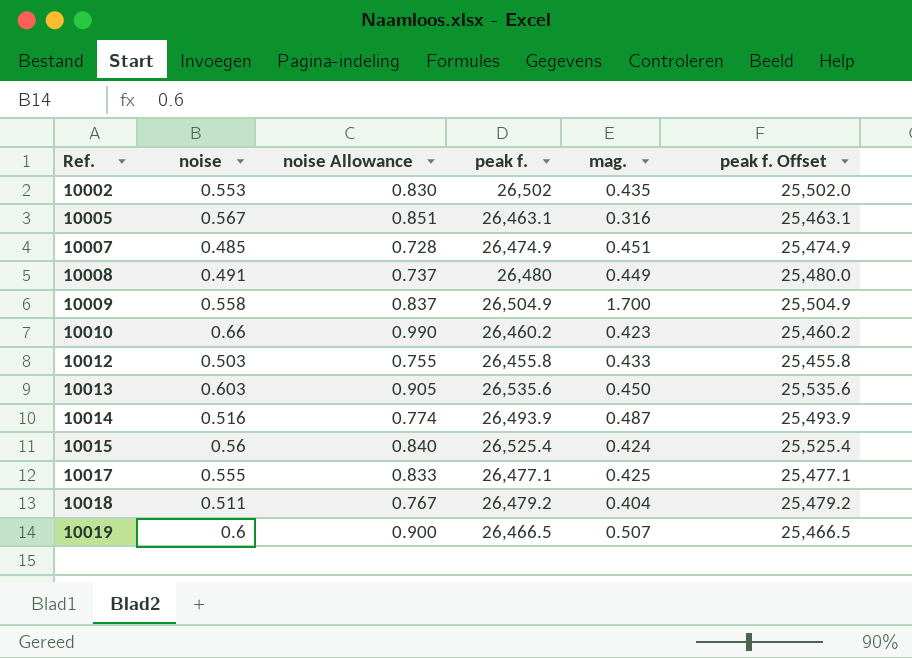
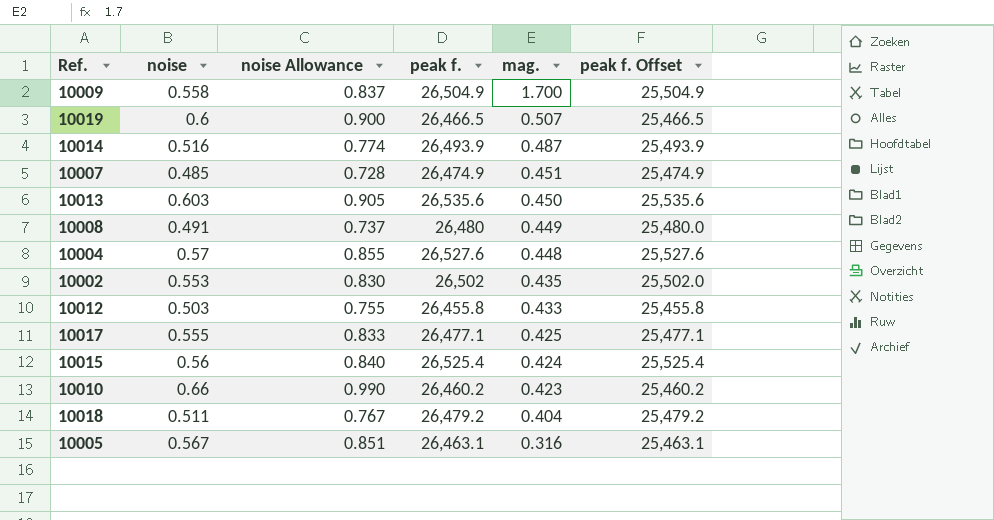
row order: Ref. ascending -> mag. descending
row 10004: none -> 0.57 | 0.855 | 26,527.6 | 0.448 | 25,527.6

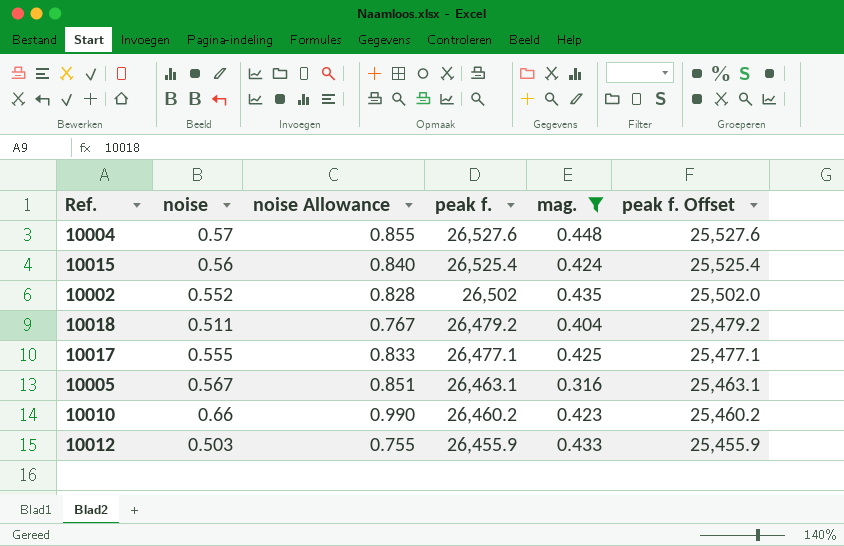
filter: none -> mag. <= 0.448
row order: mag. descending -> peak f. descending
10002 | noise: 0.553 -> 0.552
10002 | noise Allowance: 0.830 -> 0.828
10012 | peak f.: 26,455.8 -> 26,455.9
10012 | peak f. Offset: 25,455.8 -> 25,455.9

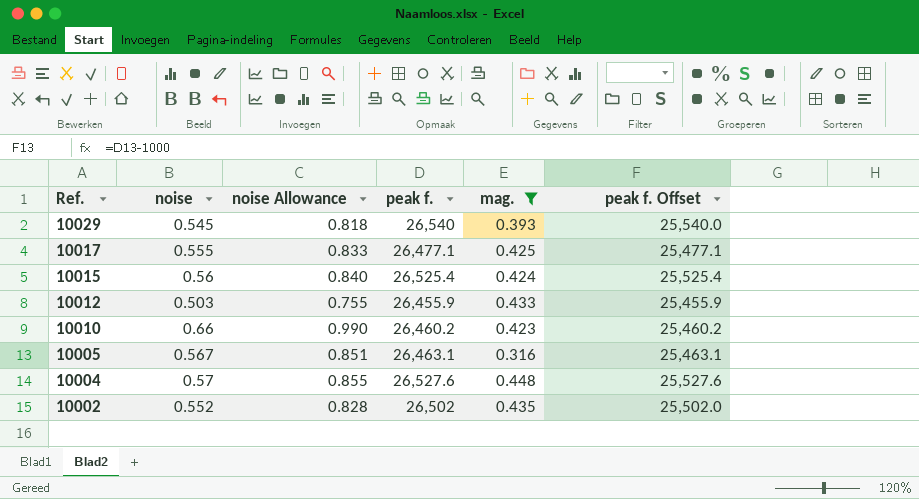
row order: peak f. descending -> Ref. descending
row 10018: 0.511 | 0.767 | 26,479.2 | 0.404 | 25,479.2 -> none
row 10029: none -> 0.545 | 0.818 | 26,540 | 0.393 | 25,540.0

